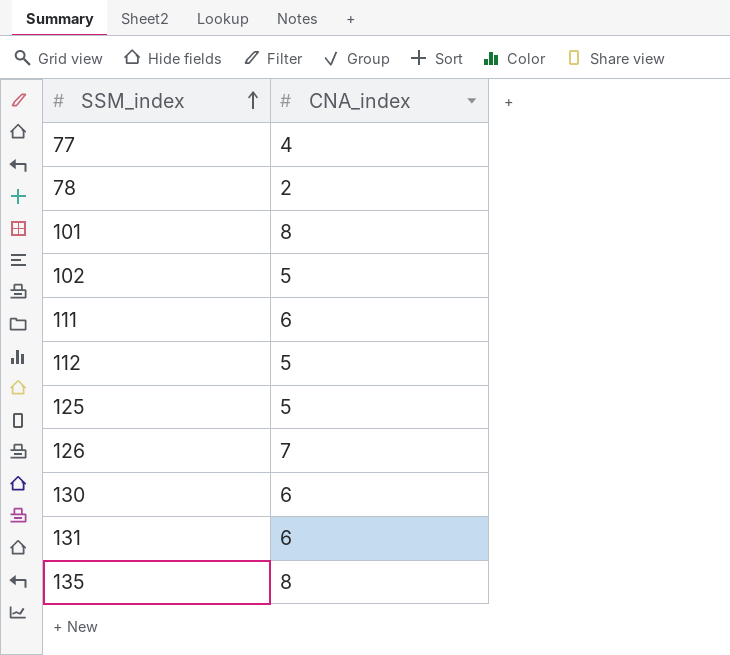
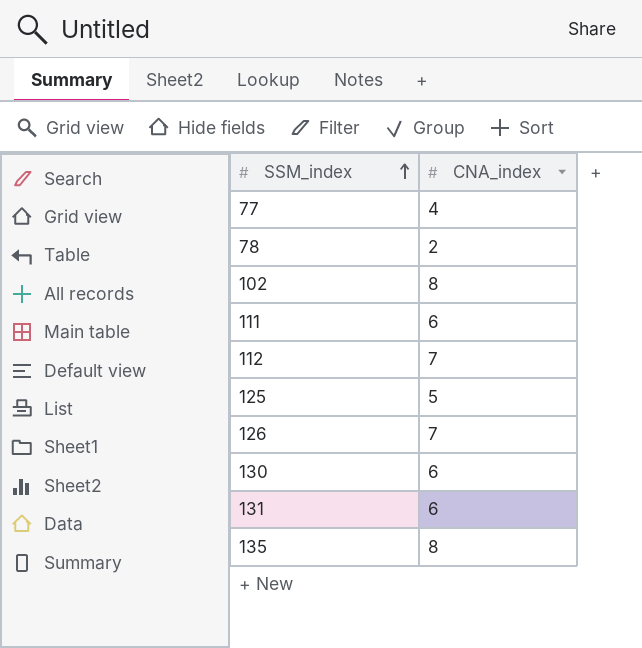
row 101: 8 -> none
102 | CNA_index: 5 -> 8
112 | CNA_index: 5 -> 7

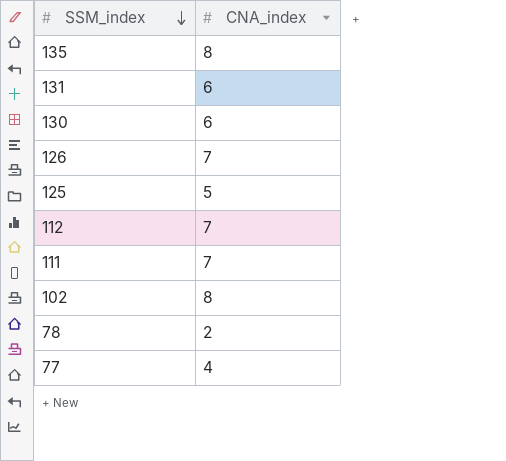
row order: SSM_index ascending -> SSM_index descending
111 | CNA_index: 6 -> 7

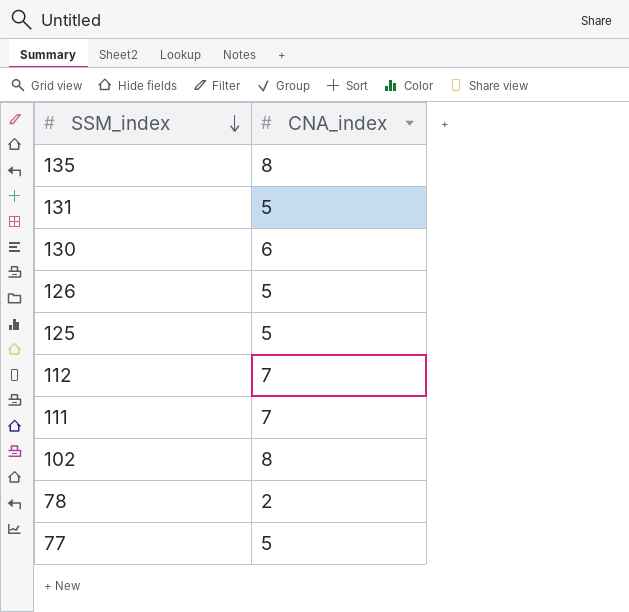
131 | CNA_index: 6 -> 5
126 | CNA_index: 7 -> 5
77 | CNA_index: 4 -> 5

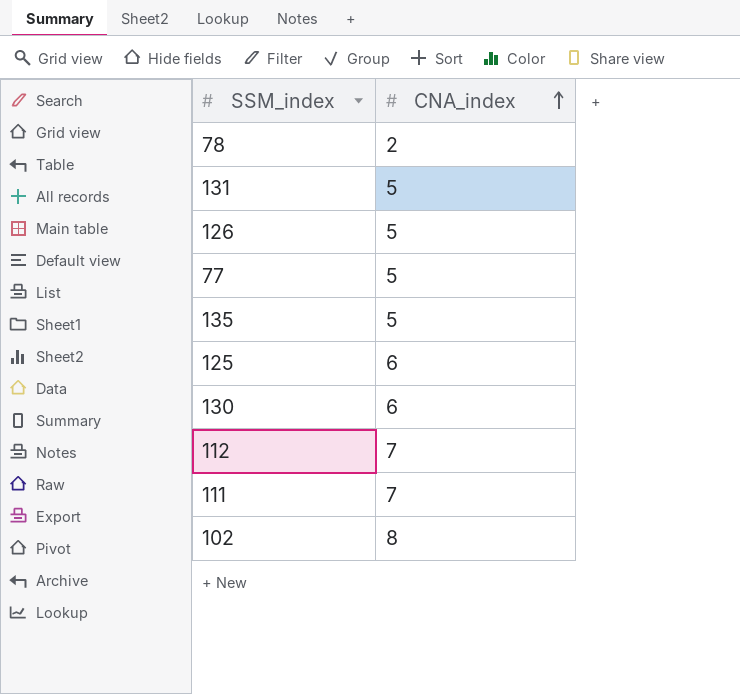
row order: SSM_index descending -> CNA_index ascending
135 | CNA_index: 8 -> 5
125 | CNA_index: 5 -> 6

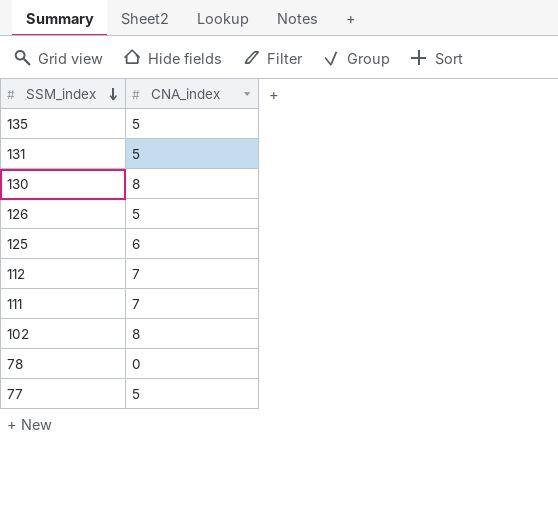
row order: CNA_index ascending -> SSM_index descending
130 | CNA_index: 6 -> 8
78 | CNA_index: 2 -> 0

